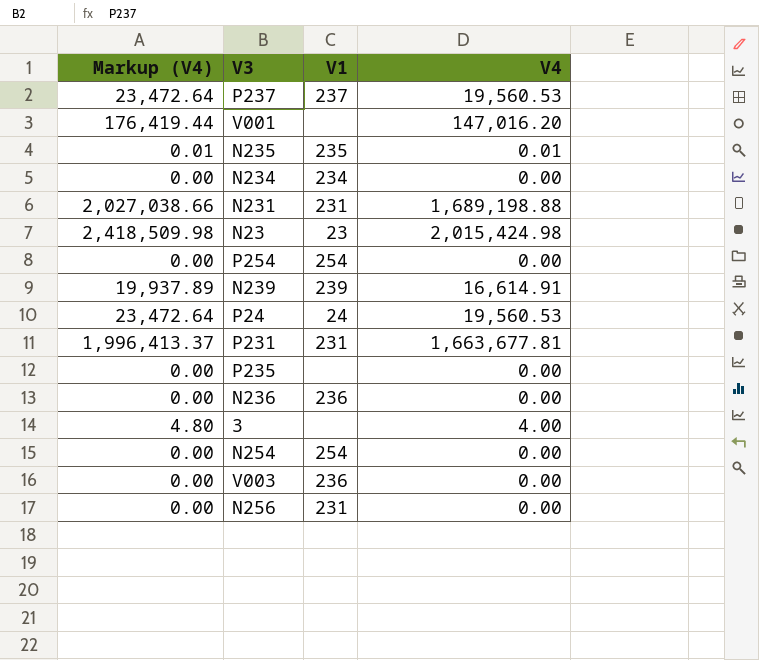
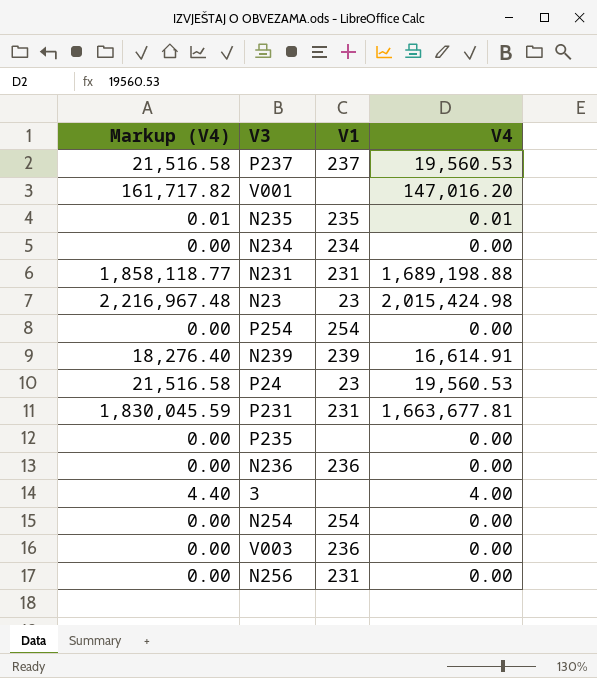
column Markup (V4) | formula: [V4] * 1.2 -> [V4] * 1.1
P24 | V1: 24 -> 23

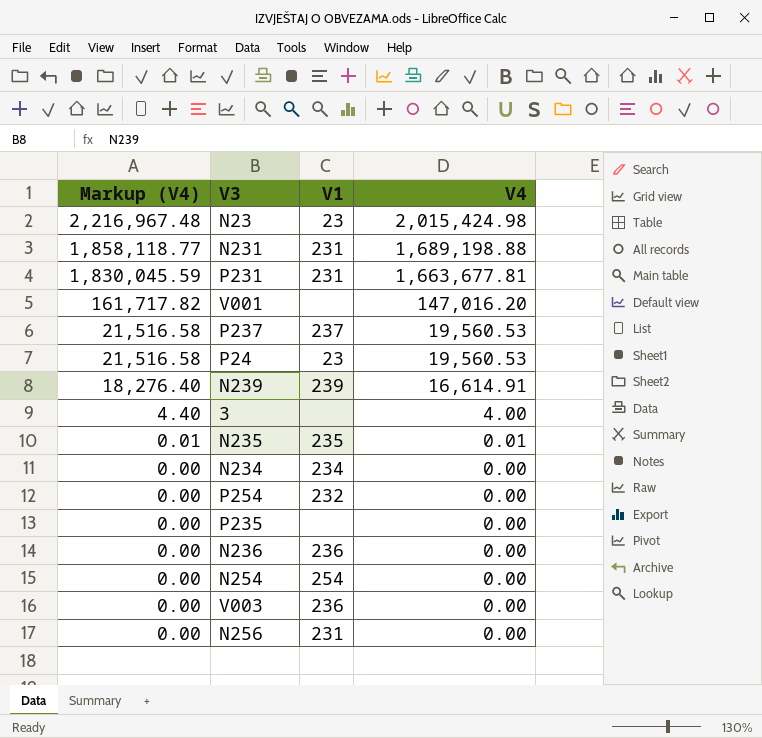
row order: none -> Markup (V4) descending
P254 | V1: 254 -> 232

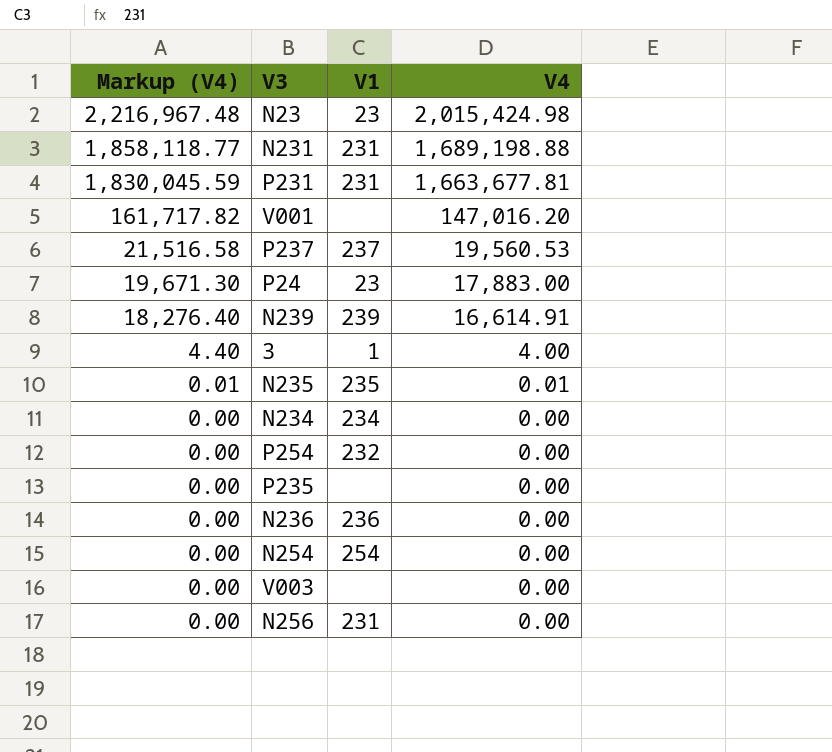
P24 | Markup (V4): 21,516.58 -> 19,671.30
P24 | V4: 19,560.53 -> 17,883.00
3 | V1: none -> 1
V003 | V1: 236 -> none

